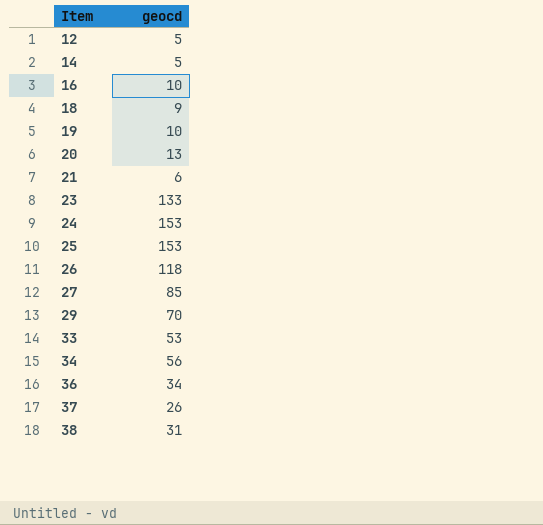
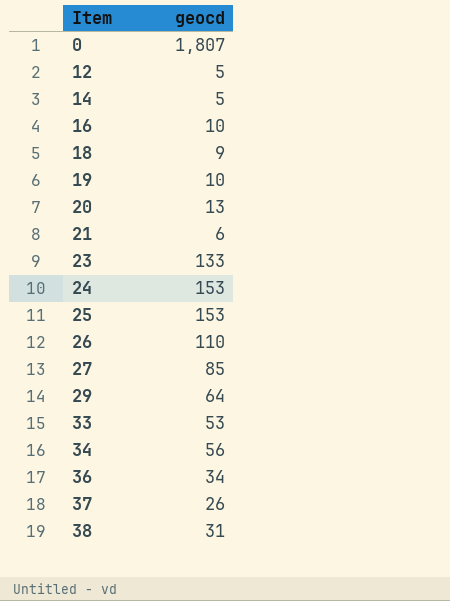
row 0: none -> 1,807
26 | geocd: 118 -> 110
29 | geocd: 70 -> 64

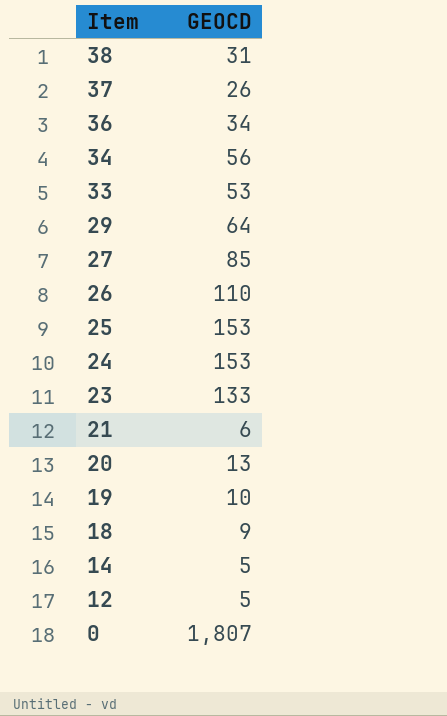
row order: Item ascending -> Item descending
column name: geocd -> GEOCD
row 16: 10 -> none

